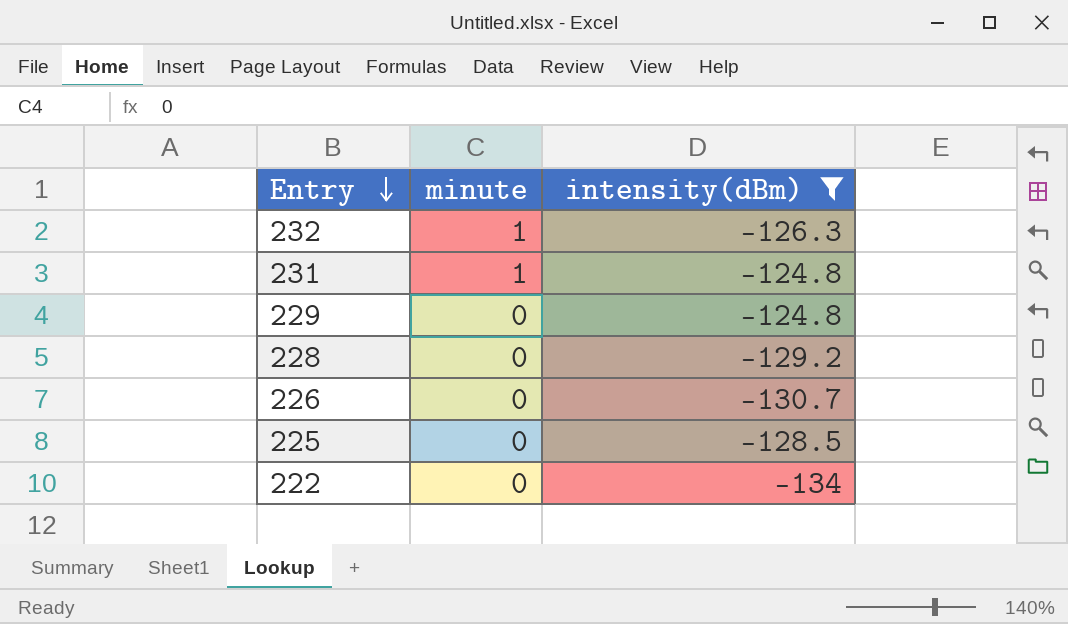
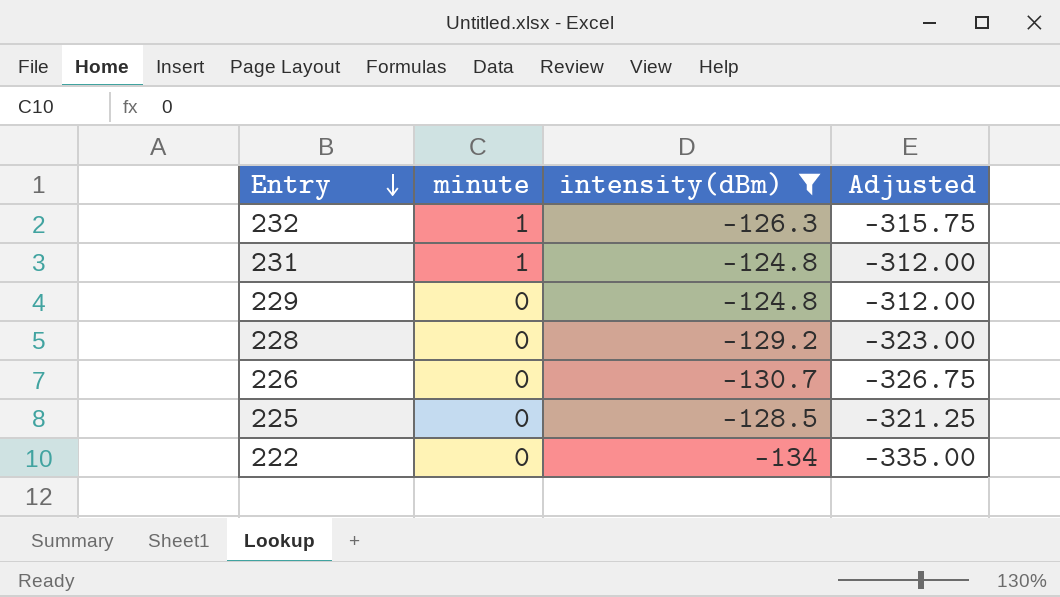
column Adjusted | formula: none -> [intensity(dBm)] * 2.5

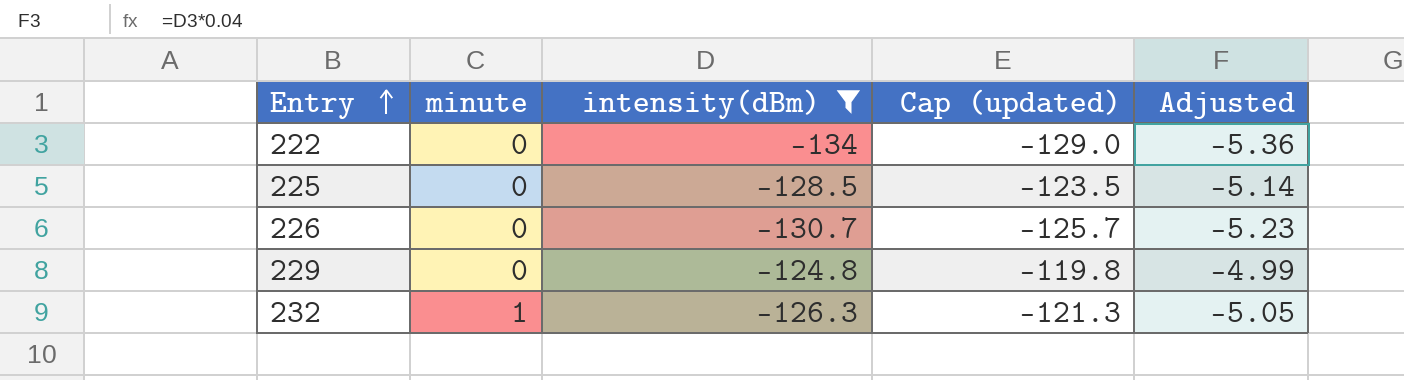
row order: Entry descending -> Entry ascending
column Cap (updated) | formula: none -> [intensity(dBm)] + 5
column Adjusted | formula: [intensity(dBm)] * 2.5 -> [intensity(dBm)] * 0.04
row 231: 1 | -124.8 | -312.00 -> none
row 228: 0 | -129.2 | -323.00 -> none

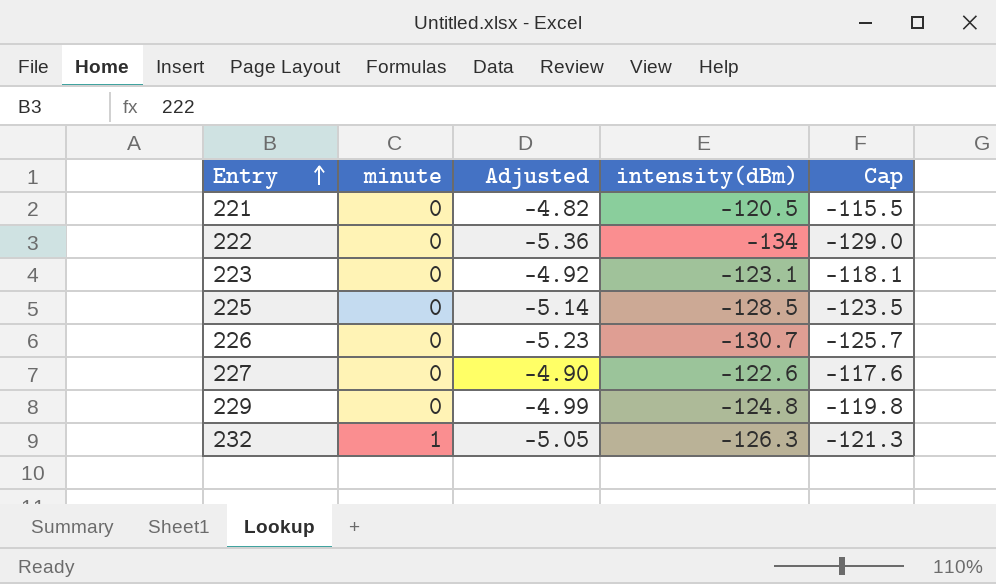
filter: intensity(dBm) <= -124.8 -> none
column Adjusted | position: 5 -> 3
column name: Cap (updated) -> Cap

